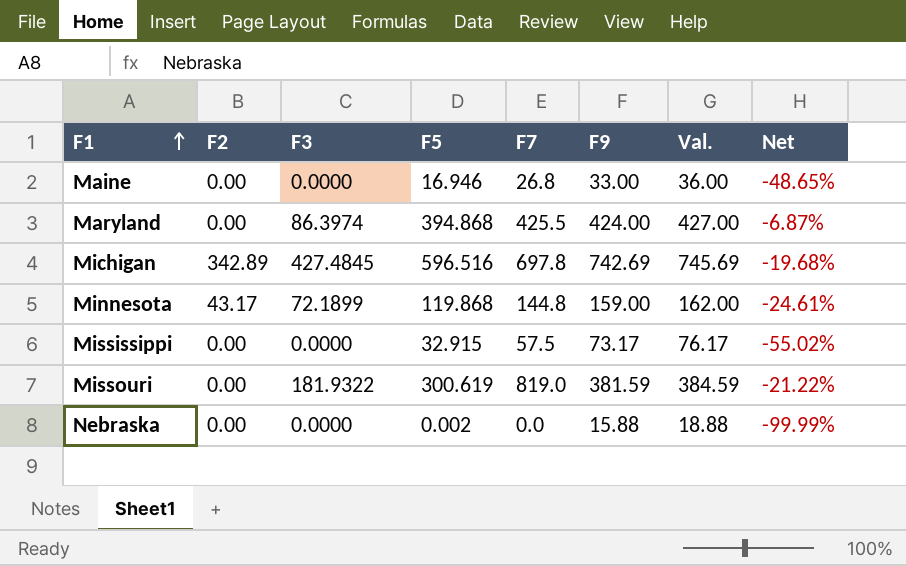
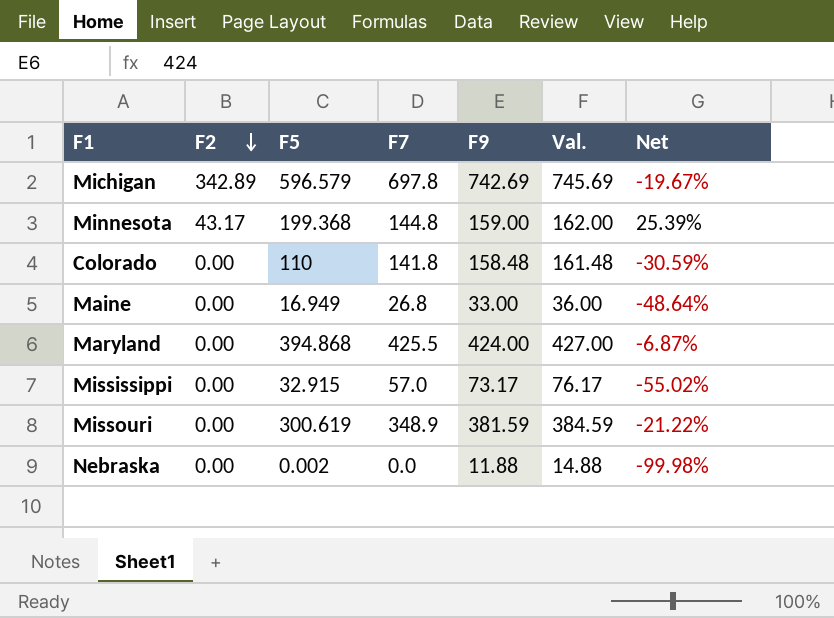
row order: F1 ascending -> F2 descending
column F3 | position: 3 -> none
Michigan | F5: 596.516 -> 596.579
Michigan | Net: -19.68% -> -19.67%
Minnesota | F5: 119.868 -> 199.368
Minnesota | Net: -24.61% -> 25.39%
row Colorado: none -> 0.00 | 110 | 141.8 | 158.48 | 161.48 | -30.59%
Maine | F5: 16.946 -> 16.949
Maine | Net: -48.65% -> -48.64%
Mississippi | F7: 57.5 -> 57.0
Missouri | F7: 819.0 -> 348.9
Nebraska | F9: 15.88 -> 11.88
Nebraska | Val.: 18.88 -> 14.88
Nebraska | Net: -99.99% -> -99.98%

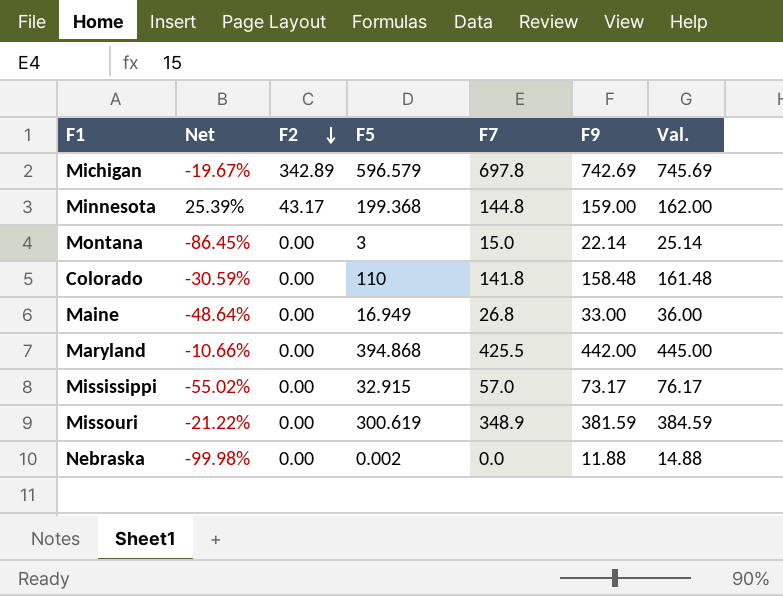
column Net | position: 7 -> 2
row Montana: none -> -86.45% | 0.00 | 3 | 15.0 | 22.14 | 25.14
Maryland | Net: -6.87% -> -10.66%
Maryland | F9: 424.00 -> 442.00
Maryland | Val.: 427.00 -> 445.00

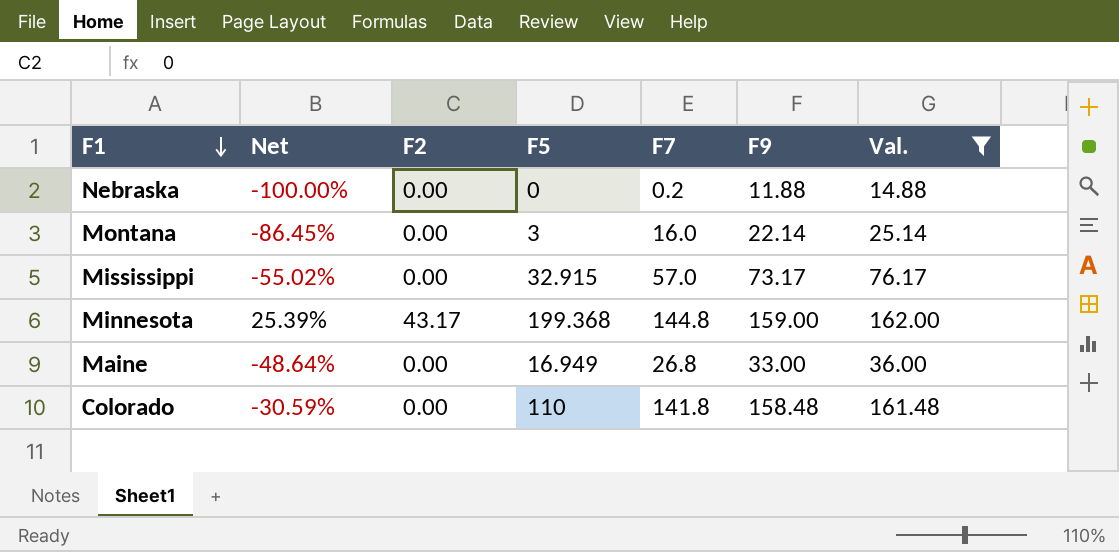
filter: none -> Val. <= 162.00
row order: F2 descending -> F1 descending
Nebraska | Net: -99.98% -> -100.00%
Nebraska | F5: 0.002 -> 0
Nebraska | F7: 0.0 -> 0.2
Montana | F7: 15.0 -> 16.0

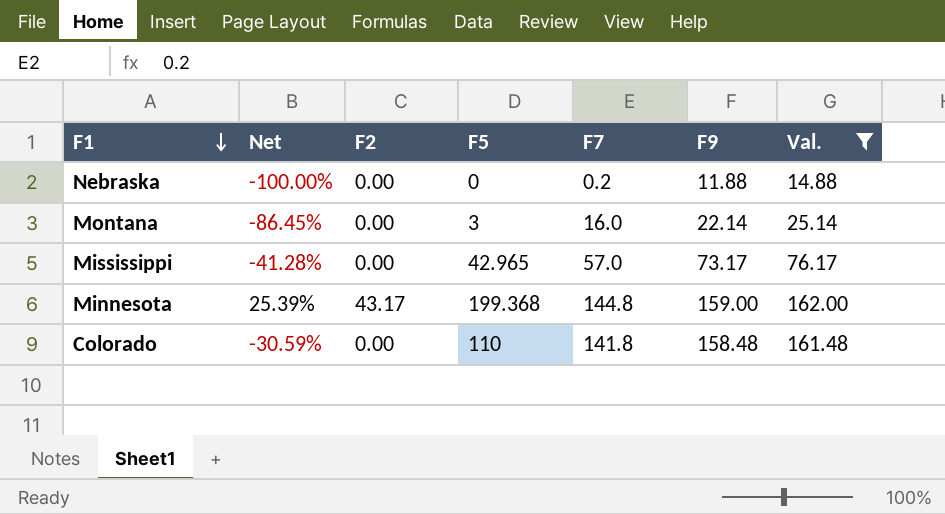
row Maine: -48.64% | 0.00 | 16.949 | 26.8 | 33.00 | 36.00 -> none
Mississippi | Net: -55.02% -> -41.28%
Mississippi | F5: 32.915 -> 42.965

